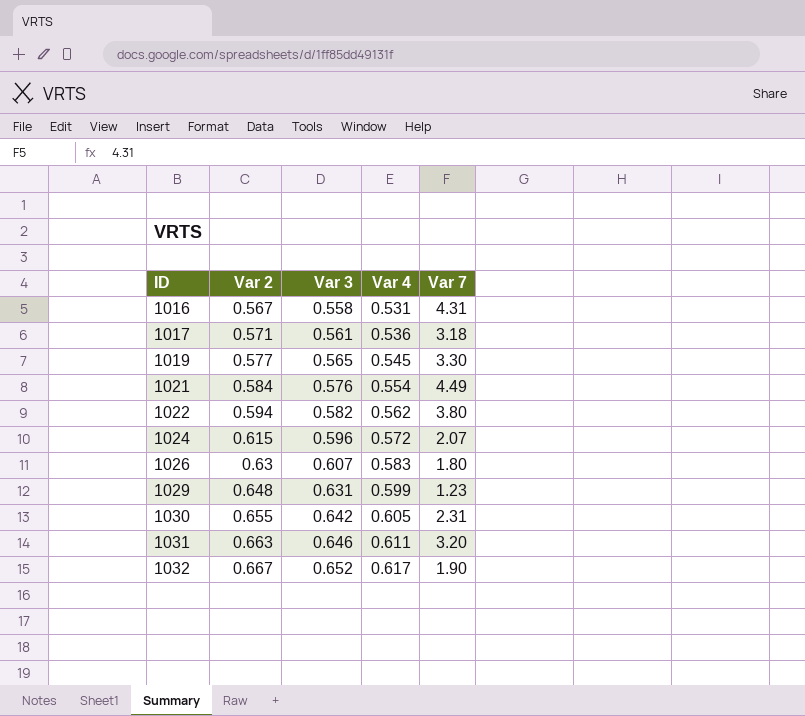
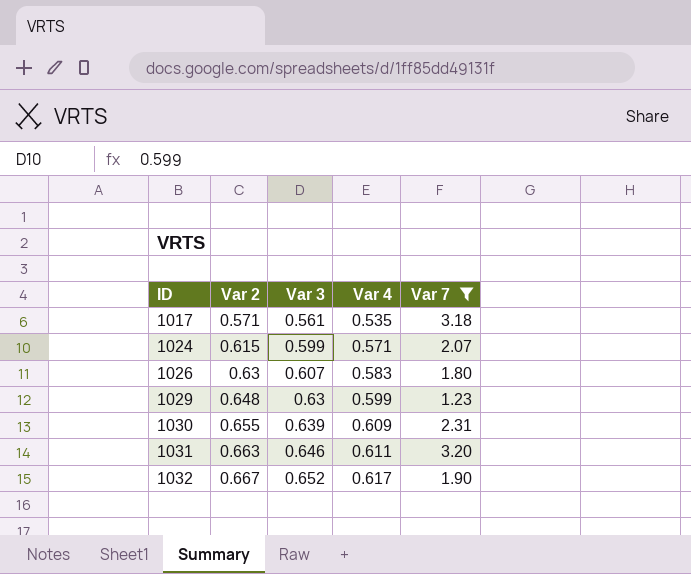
filter: none -> Var 7 <= 3.20
1017 | Var 4: 0.536 -> 0.535
1024 | Var 3: 0.596 -> 0.599
1024 | Var 4: 0.572 -> 0.571
1029 | Var 3: 0.631 -> 0.63
1030 | Var 3: 0.642 -> 0.639
1030 | Var 4: 0.605 -> 0.609

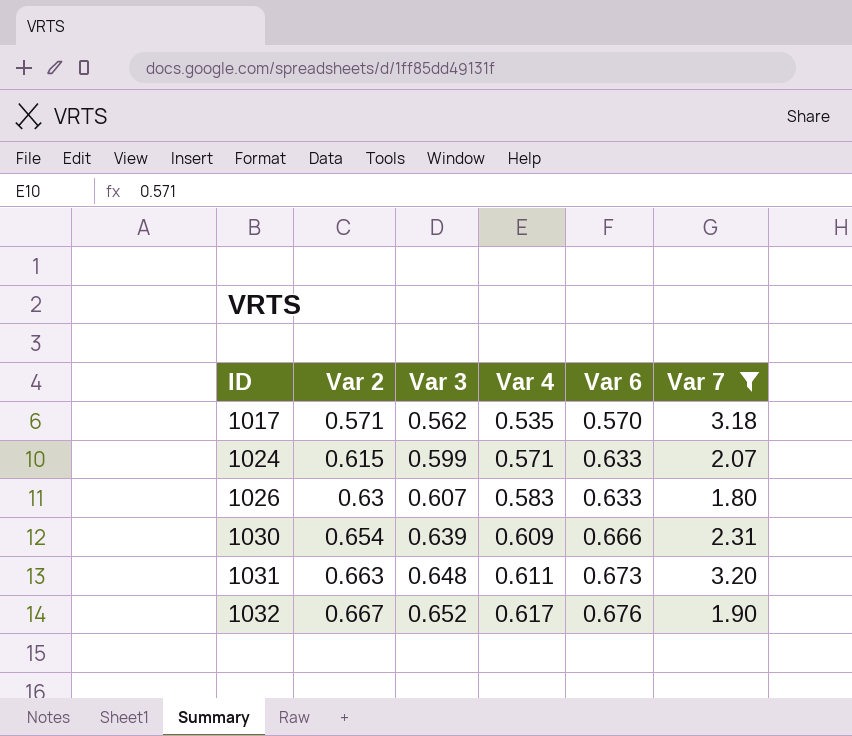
column Var 6 | position: none -> 5
row 1029: 0.648 | 0.63 | 0.599 | 1.23 -> none
1017 | Var 3: 0.561 -> 0.562
1030 | Var 2: 0.655 -> 0.654
1031 | Var 3: 0.646 -> 0.648

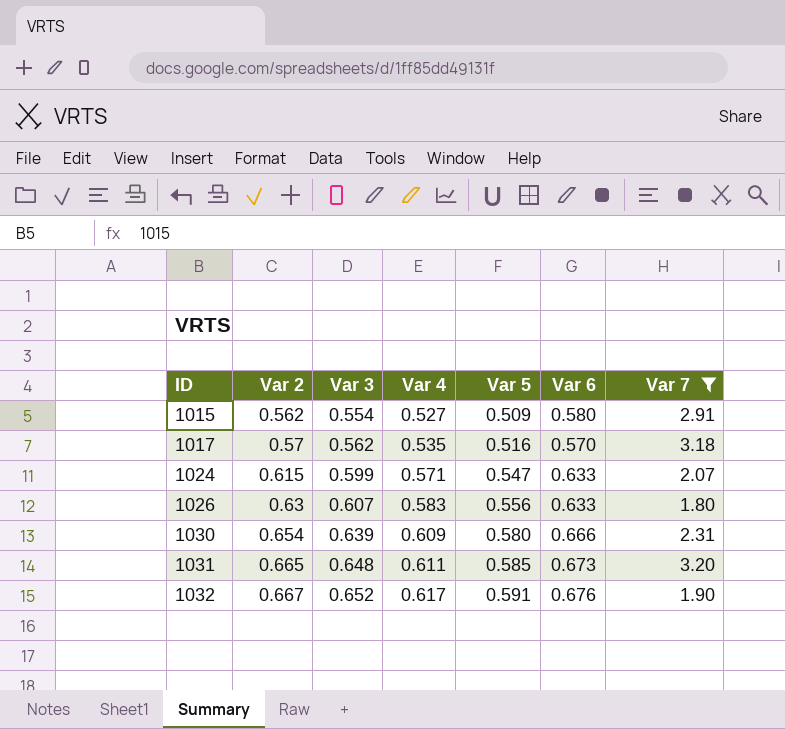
column Var 5 | position: none -> 5
row 1015: none -> 0.562 | 0.554 | 0.527 | 0.509 | 0.580 | 2.91
1017 | Var 2: 0.571 -> 0.57
1031 | Var 2: 0.663 -> 0.665

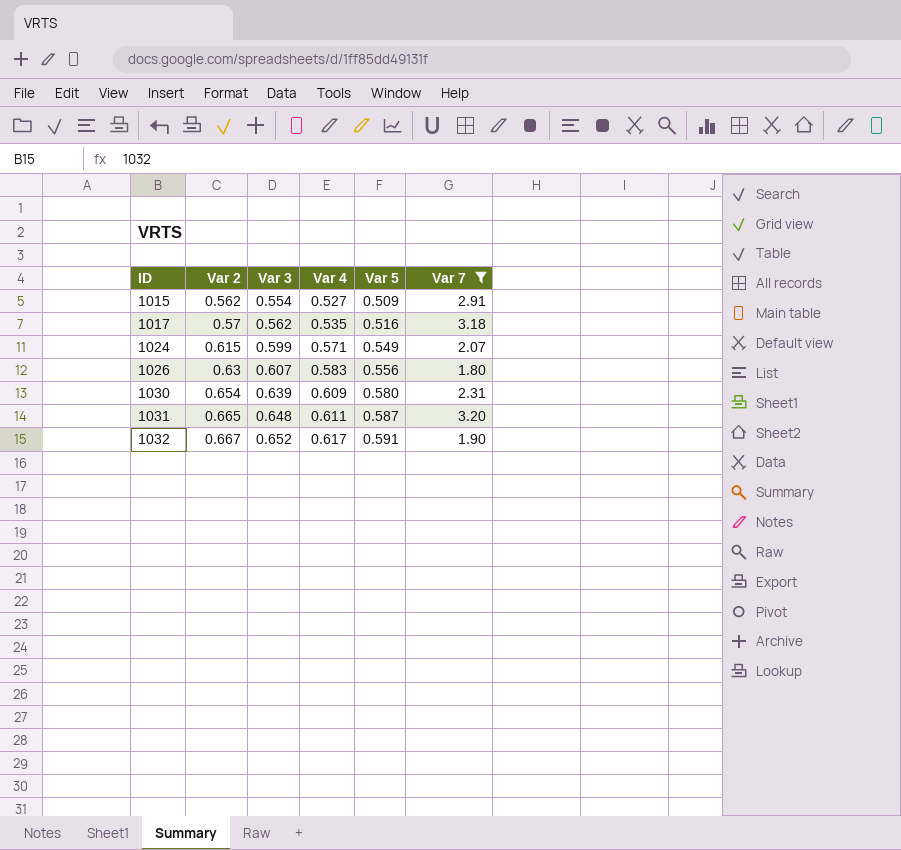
column Var 6 | position: 6 -> none
1024 | Var 5: 0.547 -> 0.549
1031 | Var 5: 0.585 -> 0.587

